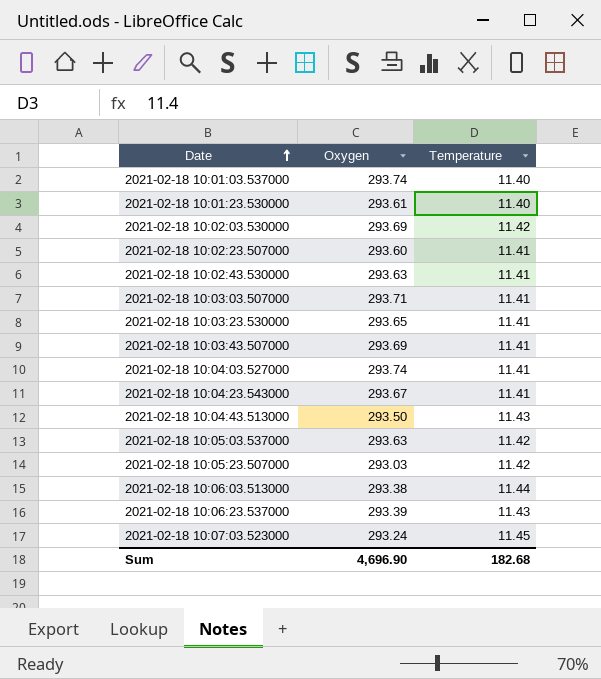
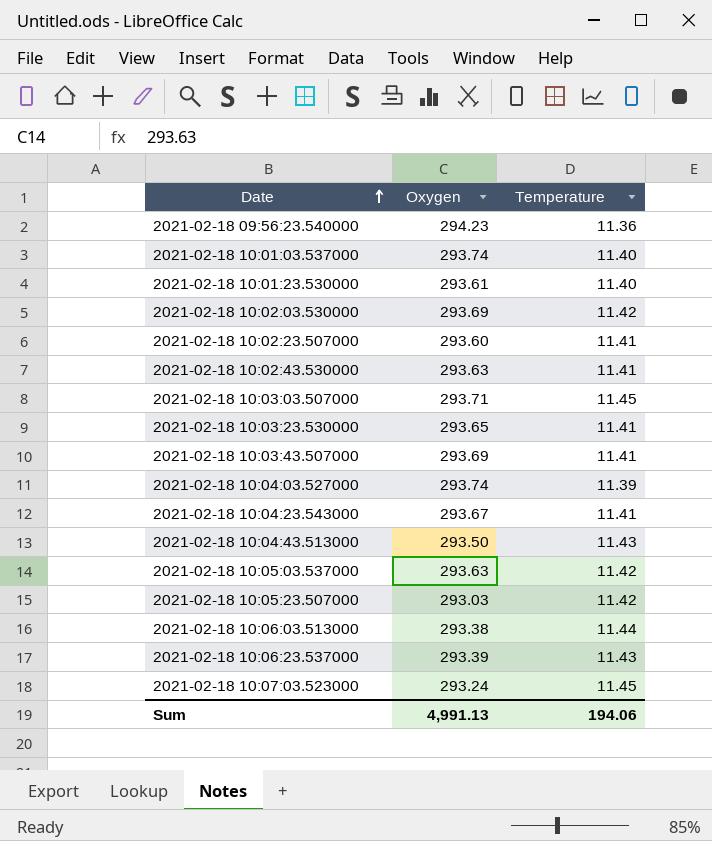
row 2021-02-18 09:56:23.540000: none -> 294.23 | 11.36
2021-02-18 10:03:03.507000 | Temperature: 11.41 -> 11.45
2021-02-18 10:04:03.527000 | Temperature: 11.41 -> 11.39
Sum | Oxygen: 4,696.90 -> 4,991.13
Sum | Temperature: 182.68 -> 194.06

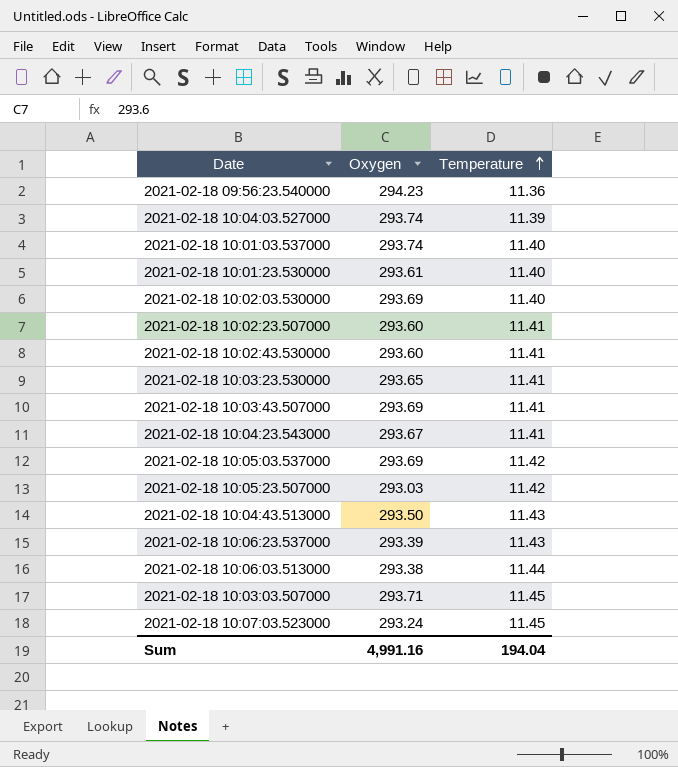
row order: Date ascending -> Temperature ascending
2021-02-18 10:02:03.530000 | Temperature: 11.42 -> 11.40
2021-02-18 10:02:43.530000 | Oxygen: 293.63 -> 293.60
2021-02-18 10:05:03.537000 | Oxygen: 293.63 -> 293.69
Sum | Oxygen: 4,991.13 -> 4,991.16
Sum | Temperature: 194.06 -> 194.04

